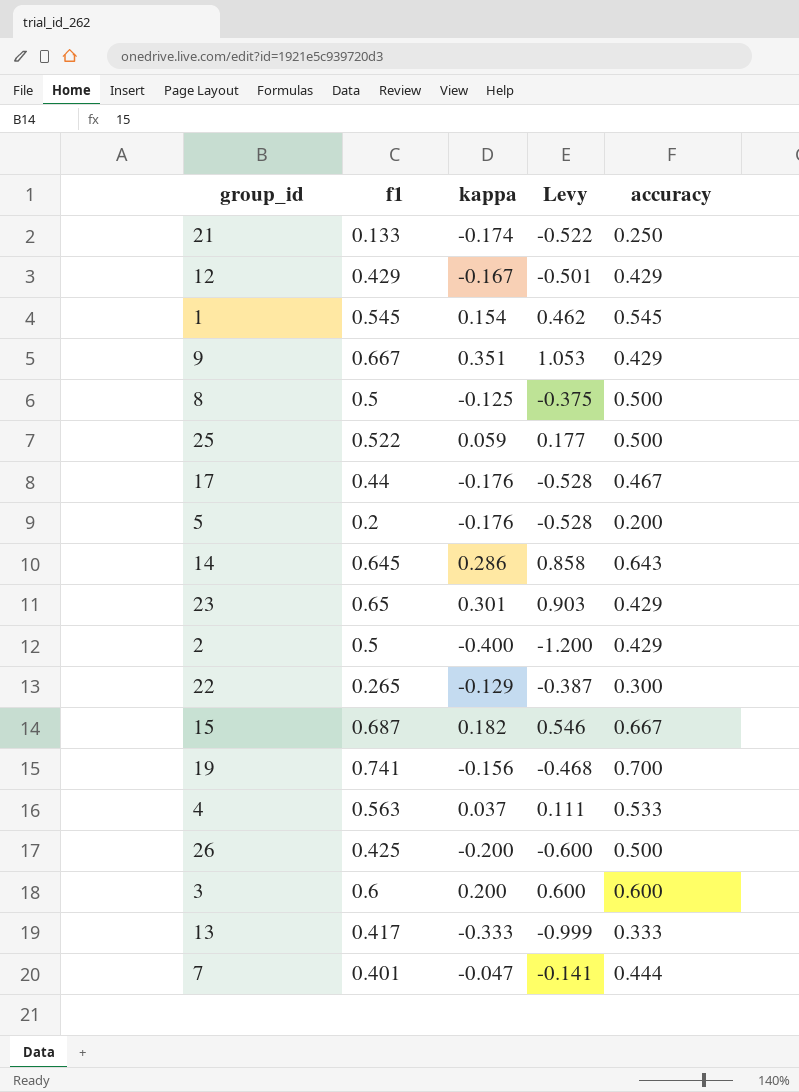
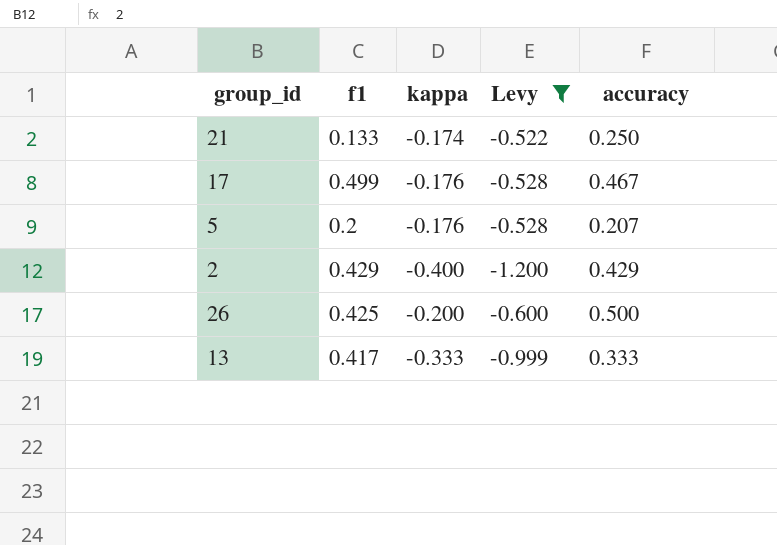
filter: none -> Levy <= -0.522
17 | f1: 0.44 -> 0.499
5 | accuracy: 0.200 -> 0.207
2 | f1: 0.5 -> 0.429

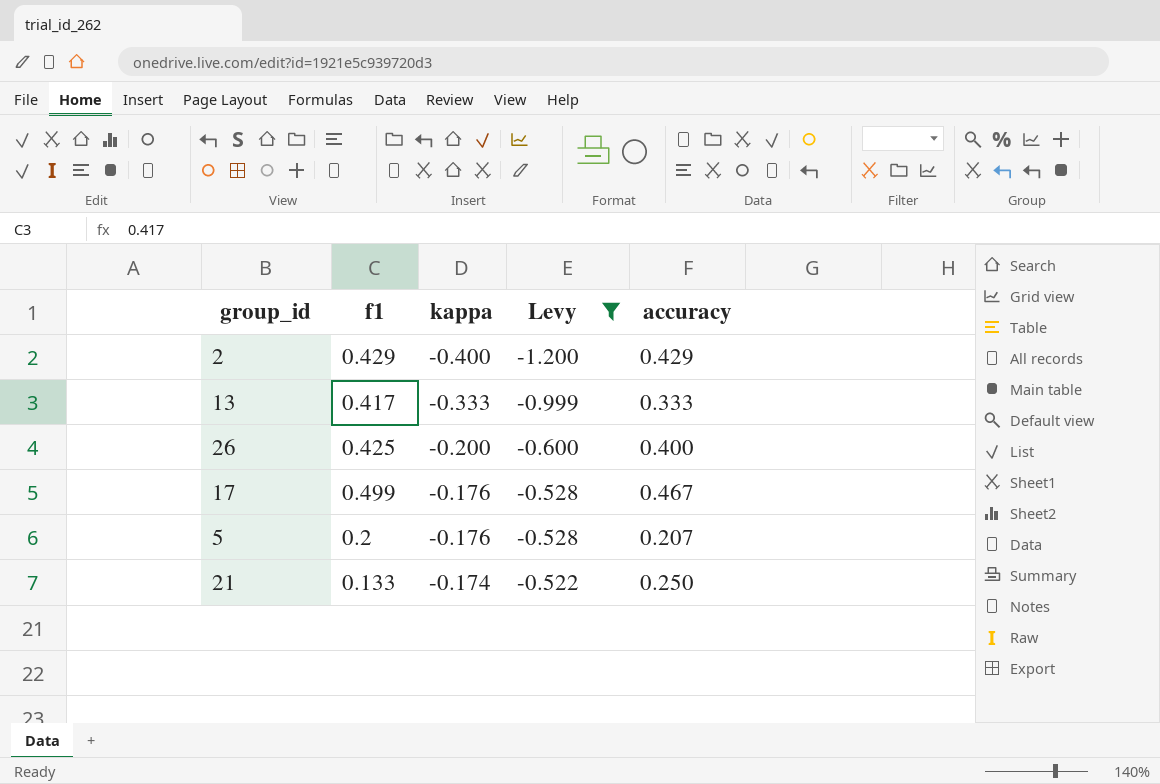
row order: none -> kappa ascending
26 | accuracy: 0.500 -> 0.400

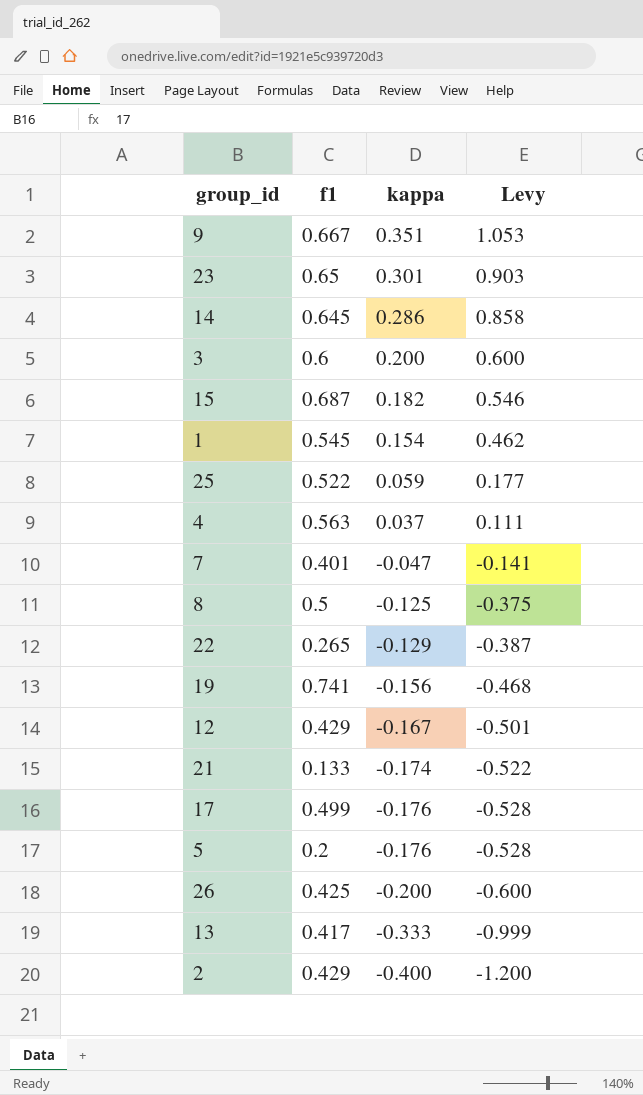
filter: Levy <= -0.522 -> none
row order: kappa ascending -> kappa descending
column accuracy | position: 5 -> none

